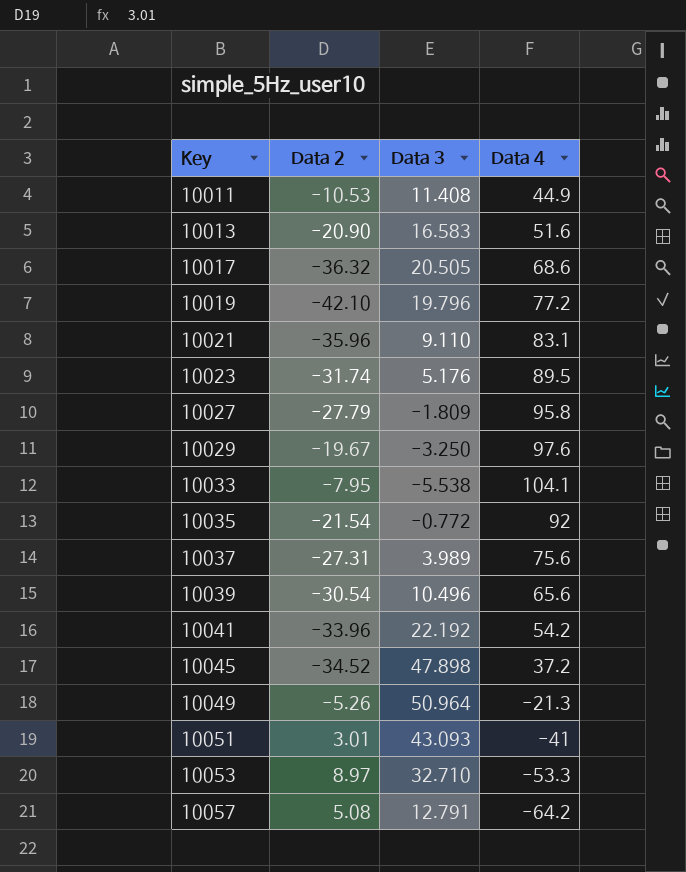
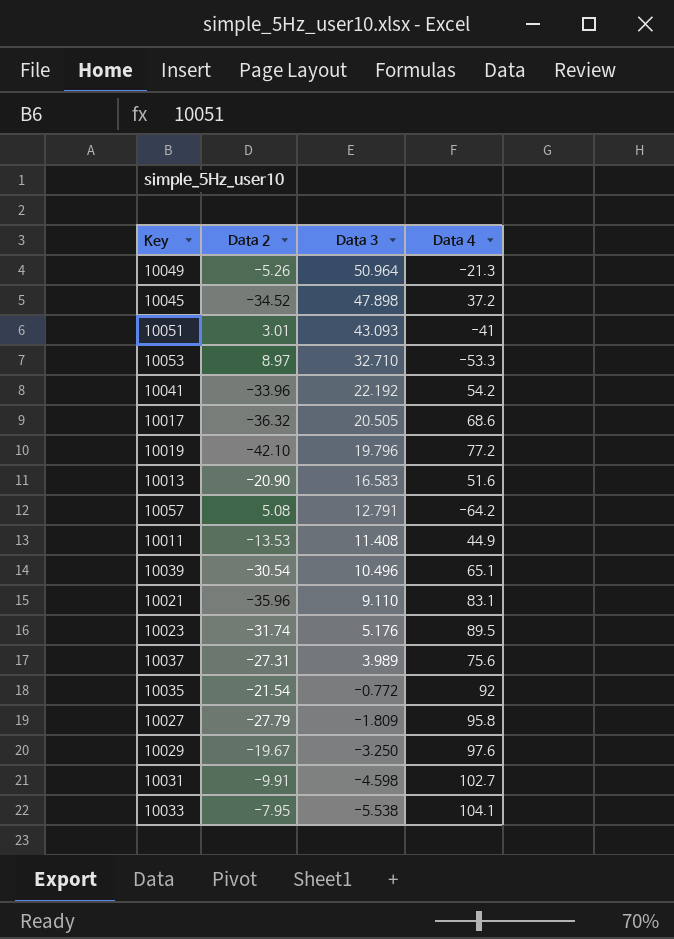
row order: Key ascending -> Data 3 descending
10011 | Data 2: -10.53 -> -13.53
10039 | Data 4: 65.6 -> 65.1
row 10031: none -> -9.91 | -4.598 | 102.7

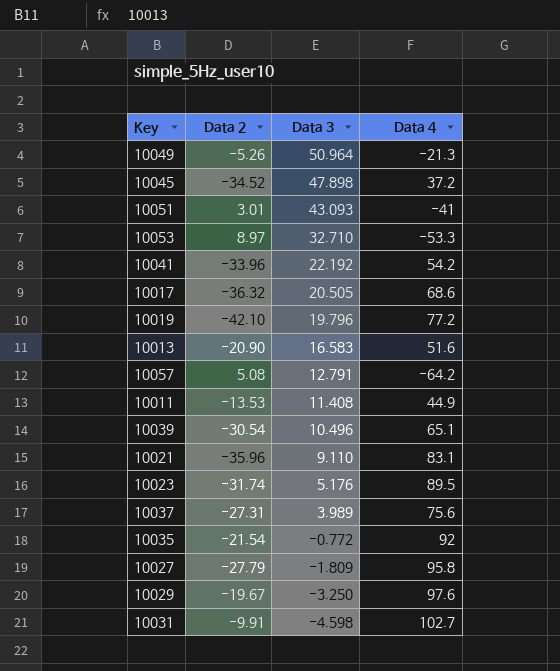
row 10033: -7.95 | -5.538 | 104.1 -> none

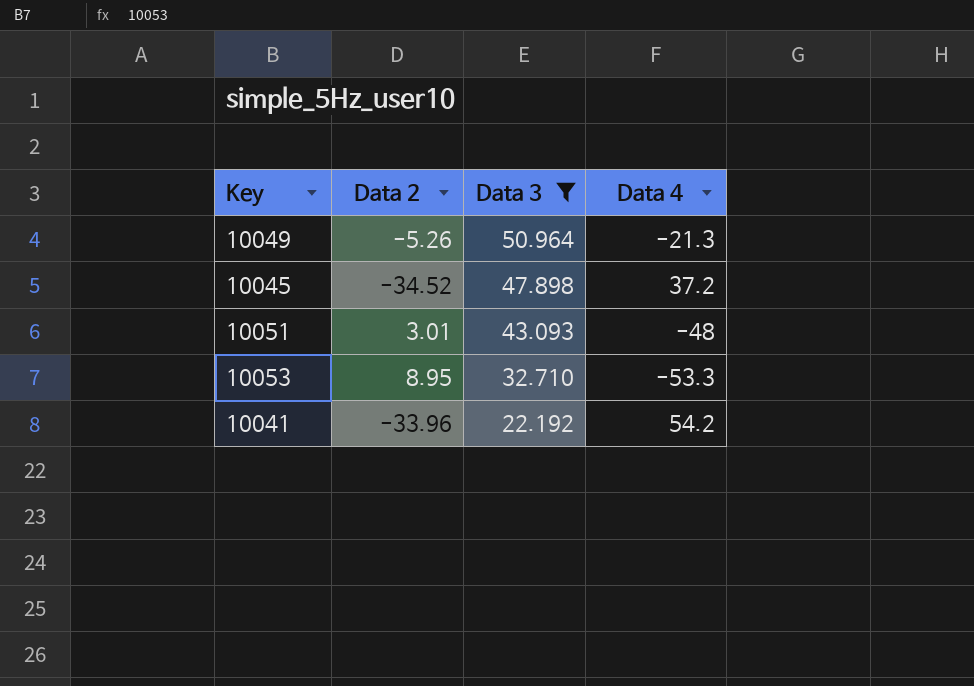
filter: none -> Data 3 >= 22.192
10051 | Data 4: -41 -> -48
10053 | Data 2: 8.97 -> 8.95

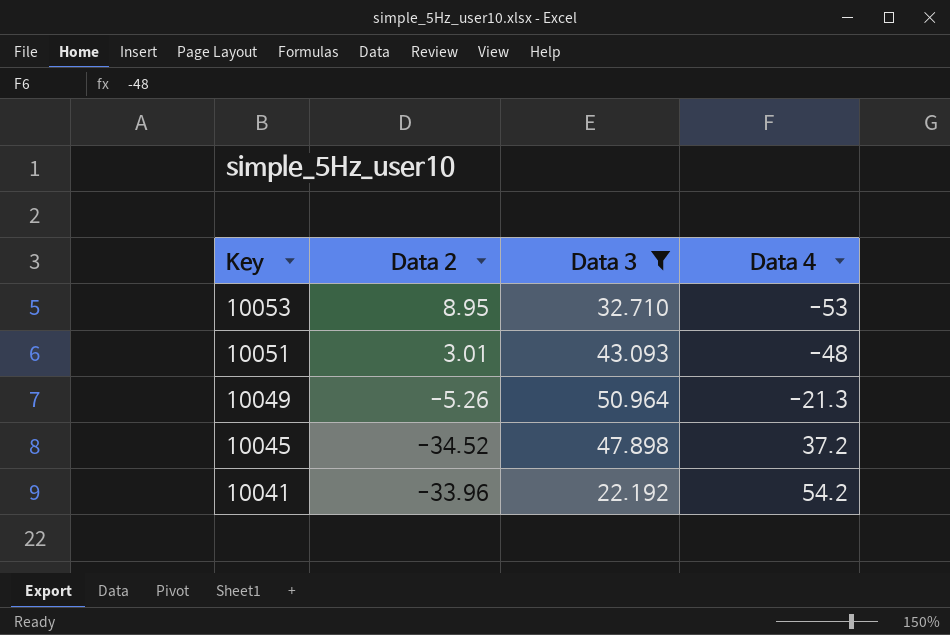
row order: Data 3 descending -> Key descending
10053 | Data 4: -53.3 -> -53

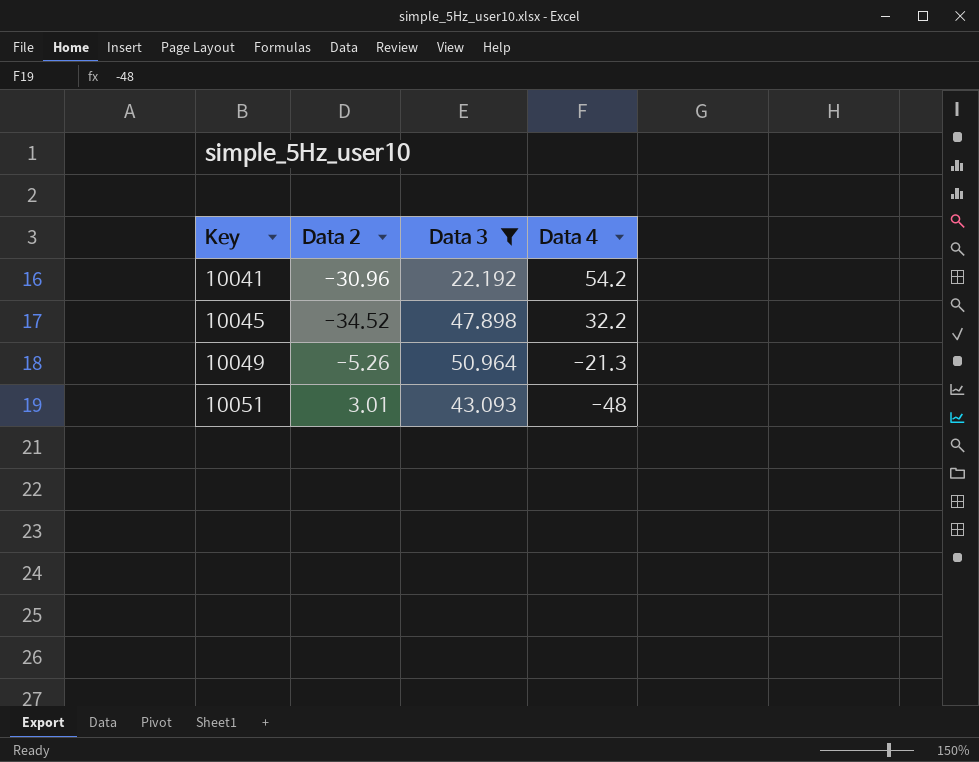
row order: Key descending -> Key ascending
row 10053: 8.95 | 32.710 | -53 -> none
10041 | Data 2: -33.96 -> -30.96
10045 | Data 4: 37.2 -> 32.2

